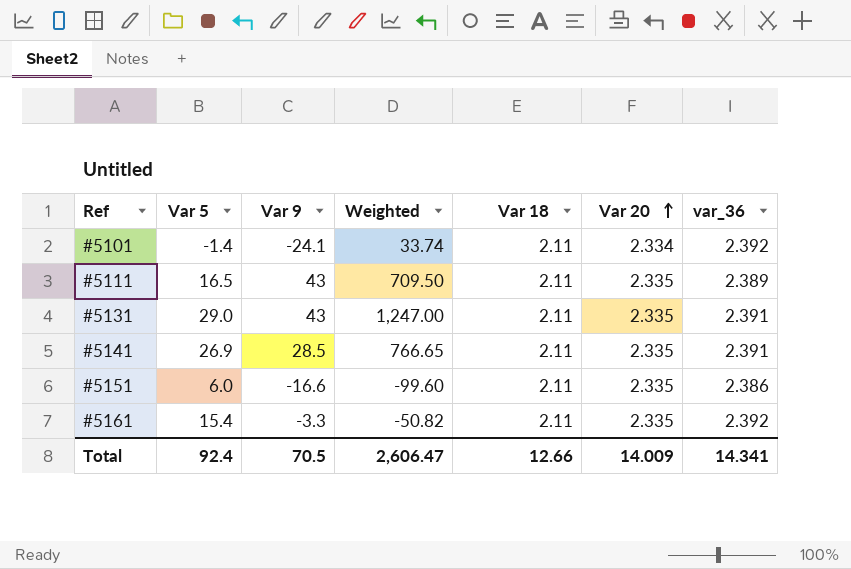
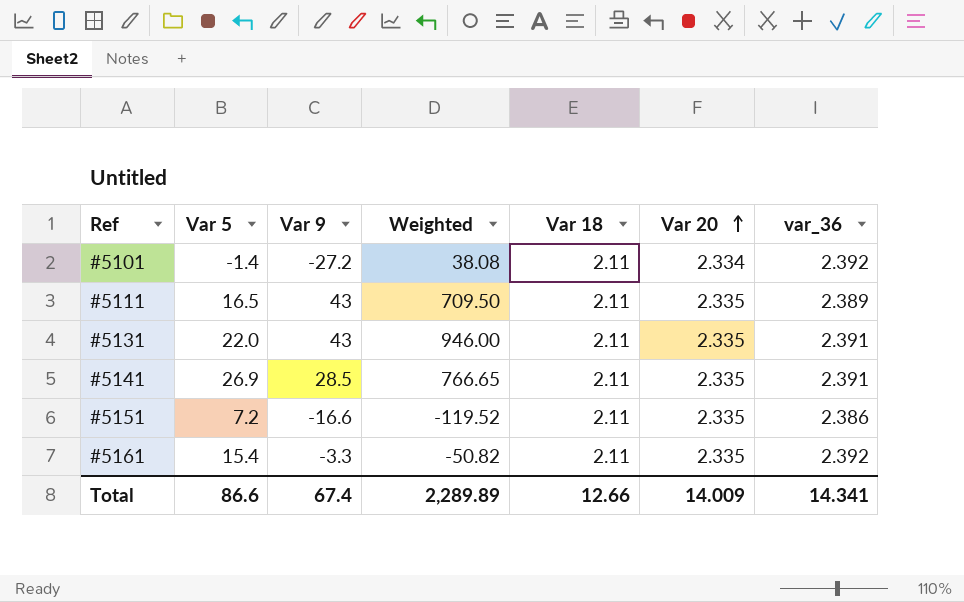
#5101 | Var 9: -24.1 -> -27.2
#5101 | Weighted: 33.74 -> 38.08
#5131 | Var 5: 29.0 -> 22.0
#5131 | Weighted: 1,247.00 -> 946.00
#5151 | Var 5: 6.0 -> 7.2
#5151 | Weighted: -99.60 -> -119.52
Total | Var 5: 92.4 -> 86.6
Total | Var 9: 70.5 -> 67.4
Total | Weighted: 2,606.47 -> 2,289.89

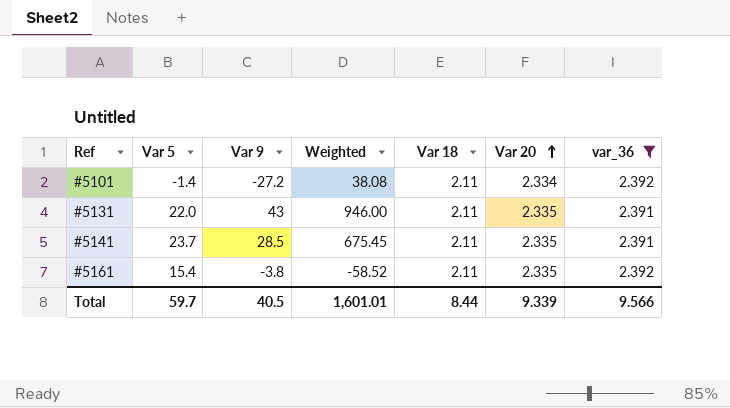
filter: none -> var_36 >= 2.391
#5141 | Var 5: 26.9 -> 23.7
#5141 | Weighted: 766.65 -> 675.45
#5161 | Var 9: -3.3 -> -3.8
#5161 | Weighted: -50.82 -> -58.52
Total | Var 5: 86.6 -> 59.7
Total | Var 9: 67.4 -> 40.5
Total | Weighted: 2,289.89 -> 1,601.01
Total | Var 18: 12.66 -> 8.44
Total | Var 20: 14.009 -> 9.339
Total | var_36: 14.341 -> 9.566

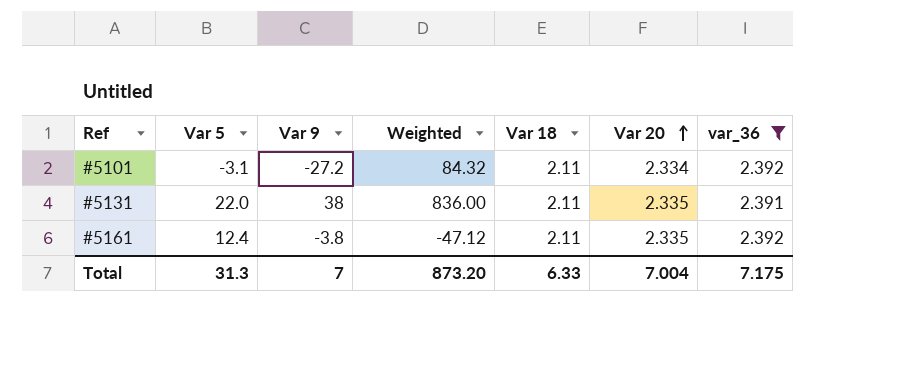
row #5141: 23.7 | 28.5 | 675.45 | 2.11 | 2.335 | 2.391 -> none
#5101 | Var 5: -1.4 -> -3.1
#5101 | Weighted: 38.08 -> 84.32
#5131 | Var 9: 43 -> 38
#5131 | Weighted: 946.00 -> 836.00
#5161 | Var 5: 15.4 -> 12.4
#5161 | Weighted: -58.52 -> -47.12
Total | Var 5: 59.7 -> 31.3
Total | Var 9: 40.5 -> 7
Total | Weighted: 1,601.01 -> 873.20
Total | Var 18: 8.44 -> 6.33
Total | Var 20: 9.339 -> 7.004
Total | var_36: 9.566 -> 7.175

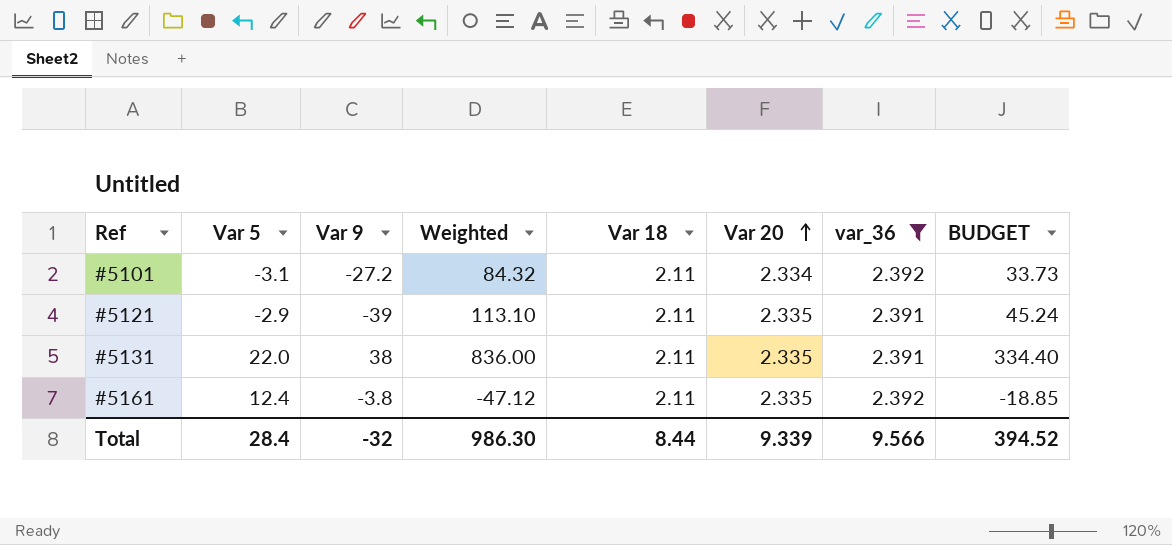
column BUDGET | formula: none -> [Weighted] * 0.4
row #5121: none -> -2.9 | -39 | 113.10 | 2.11 | 2.335 | 2.391 | 45.24
Total | Var 5: 31.3 -> 28.4
Total | Var 9: 7 -> -32
Total | Weighted: 873.20 -> 986.30
Total | Var 18: 6.33 -> 8.44
Total | Var 20: 7.004 -> 9.339
Total | var_36: 7.175 -> 9.566

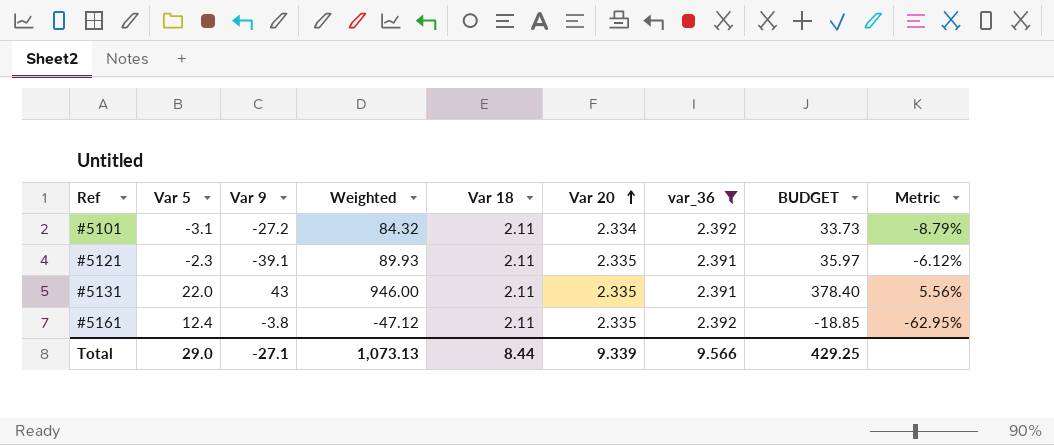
column Metric | formula: none -> [var_36] / [Var 9]
#5121 | Var 5: -2.9 -> -2.3
#5121 | Var 9: -39 -> -39.1
#5121 | Weighted: 113.10 -> 89.93
#5121 | BUDGET: 45.24 -> 35.97
#5131 | Var 9: 38 -> 43
#5131 | Weighted: 836.00 -> 946.00
#5131 | BUDGET: 334.40 -> 378.40
Total | Var 5: 28.4 -> 29.0
Total | Var 9: -32 -> -27.1
Total | Weighted: 986.30 -> 1,073.13
Total | BUDGET: 394.52 -> 429.25

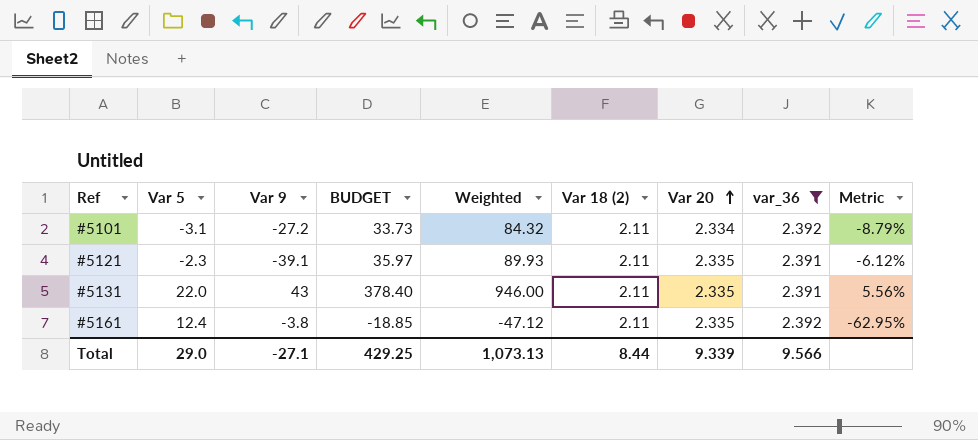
column BUDGET | position: 8 -> 4
column name: Var 18 -> Var 18 (2)

